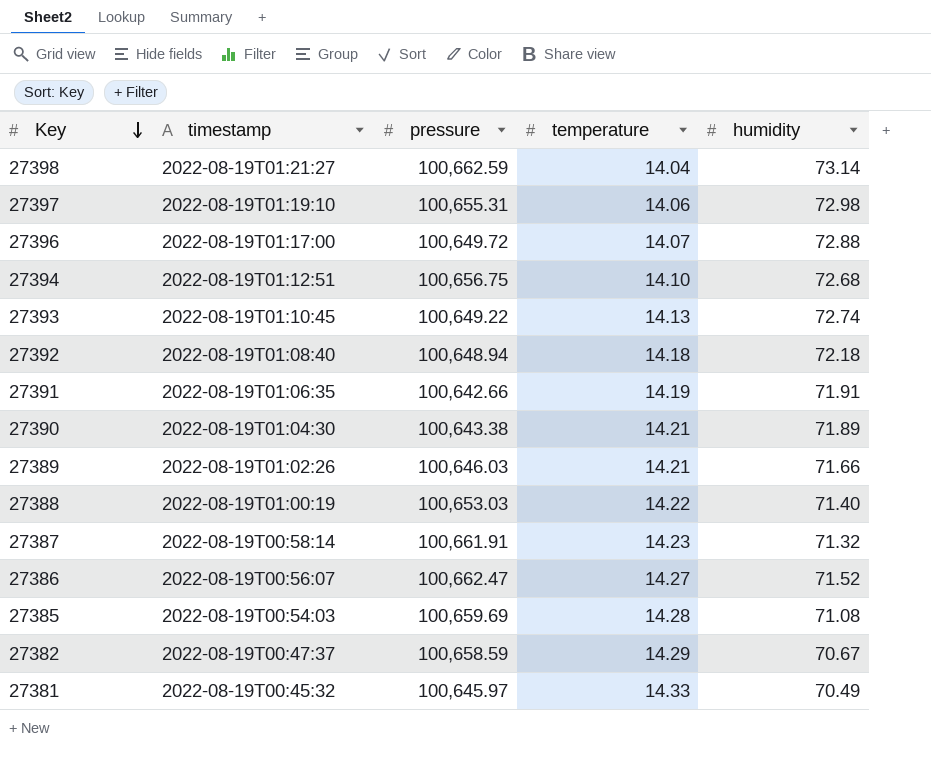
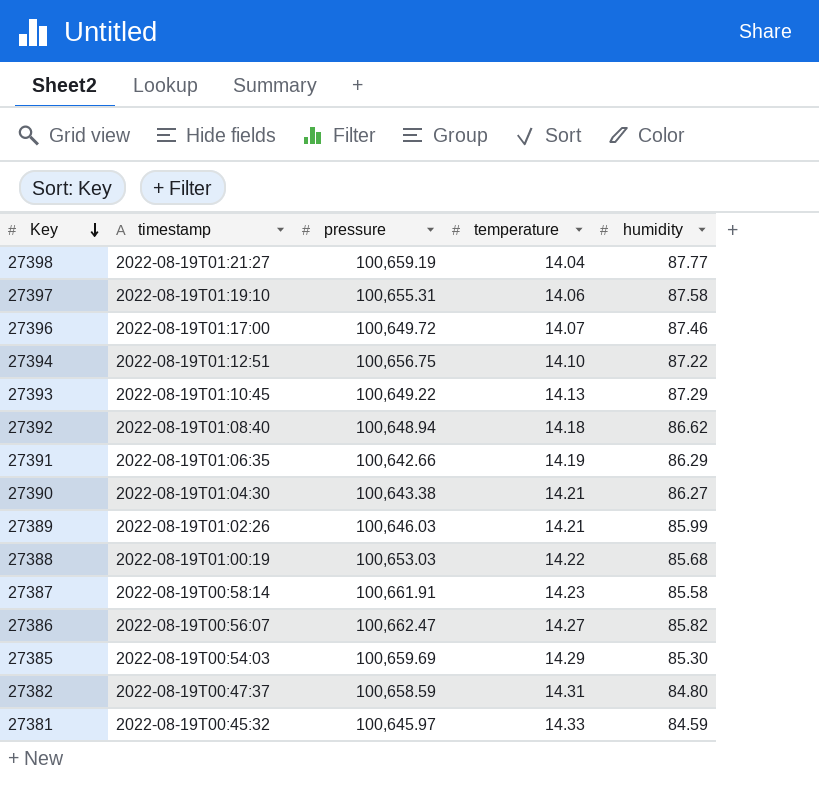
27398 | pressure: 100,662.59 -> 100,659.19
27398 | humidity: 73.14 -> 87.77
27397 | humidity: 72.98 -> 87.58
27396 | humidity: 72.88 -> 87.46
27394 | humidity: 72.68 -> 87.22
27393 | humidity: 72.74 -> 87.29
27392 | humidity: 72.18 -> 86.62
27391 | humidity: 71.91 -> 86.29
27390 | humidity: 71.89 -> 86.27
27389 | humidity: 71.66 -> 85.99
27388 | humidity: 71.40 -> 85.68
27387 | humidity: 71.32 -> 85.58
27386 | humidity: 71.52 -> 85.82
27385 | temperature: 14.28 -> 14.29
27385 | humidity: 71.08 -> 85.30
27382 | temperature: 14.29 -> 14.31
27382 | humidity: 70.67 -> 84.80
27381 | humidity: 70.49 -> 84.59

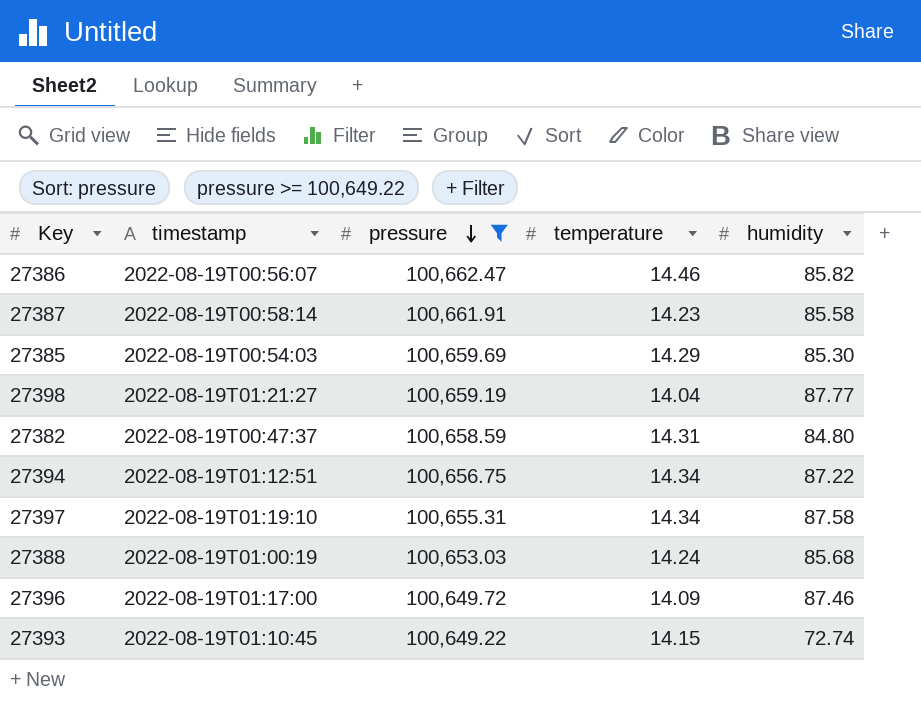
filter: none -> pressure >= 100,649.22
row order: Key descending -> pressure descending
27386 | temperature: 14.27 -> 14.46
27394 | temperature: 14.10 -> 14.34
27397 | temperature: 14.06 -> 14.34
27388 | temperature: 14.22 -> 14.24
27396 | temperature: 14.07 -> 14.09
27393 | temperature: 14.13 -> 14.15
27393 | humidity: 87.29 -> 72.74

